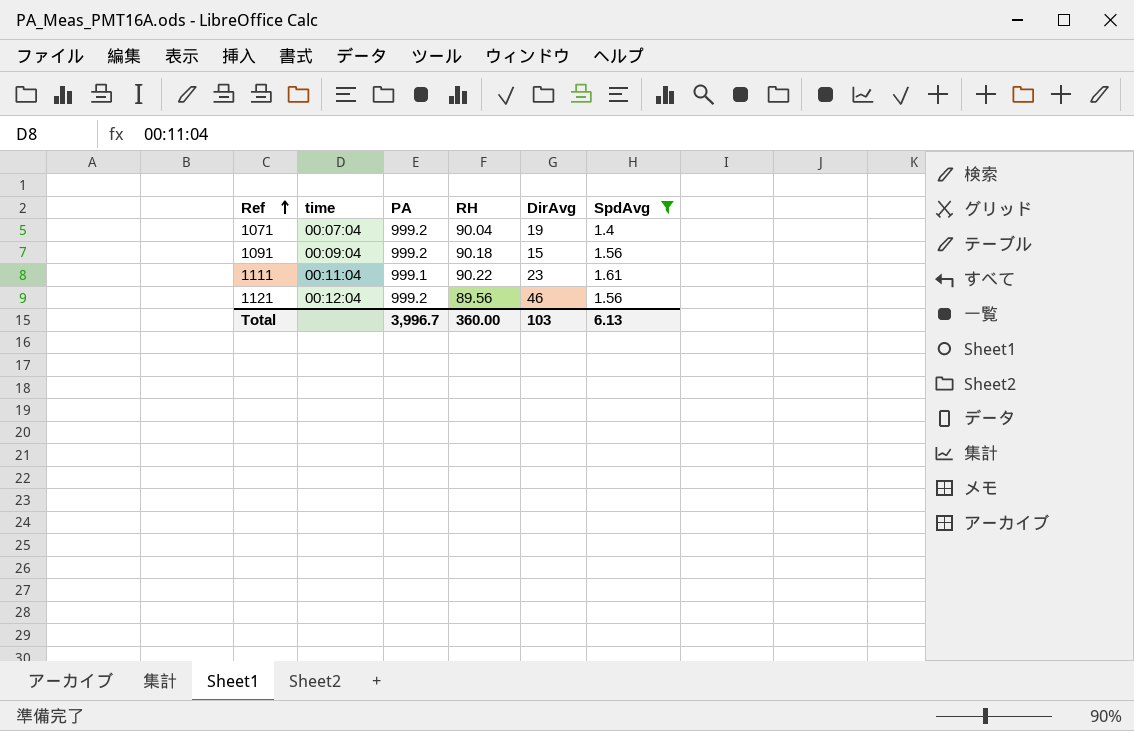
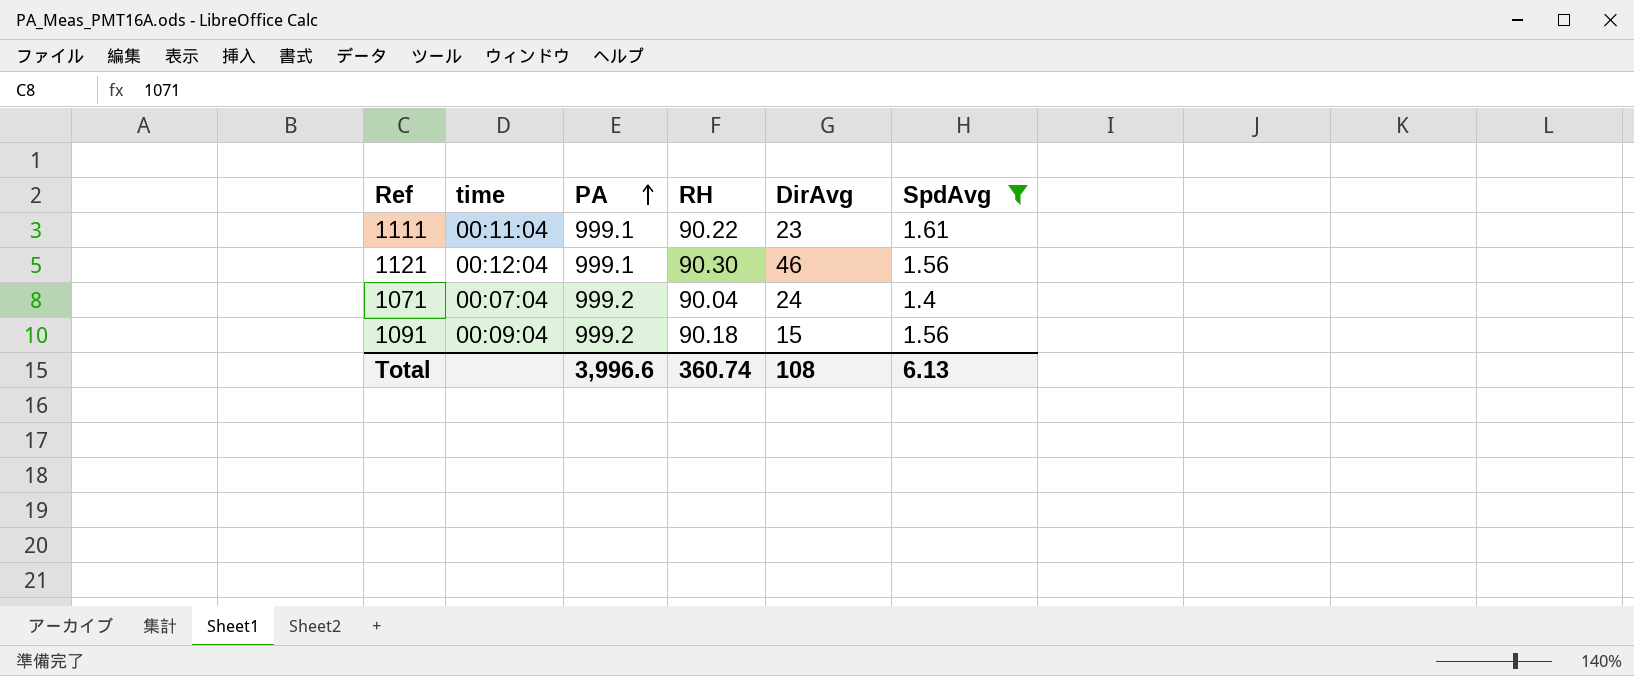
row order: Ref ascending -> PA ascending
1121 | PA: 999.2 -> 999.1
1121 | RH: 89.56 -> 90.30
1071 | DirAvg: 19 -> 24
Total | PA: 3,996.7 -> 3,996.6
Total | RH: 360.00 -> 360.74
Total | DirAvg: 103 -> 108

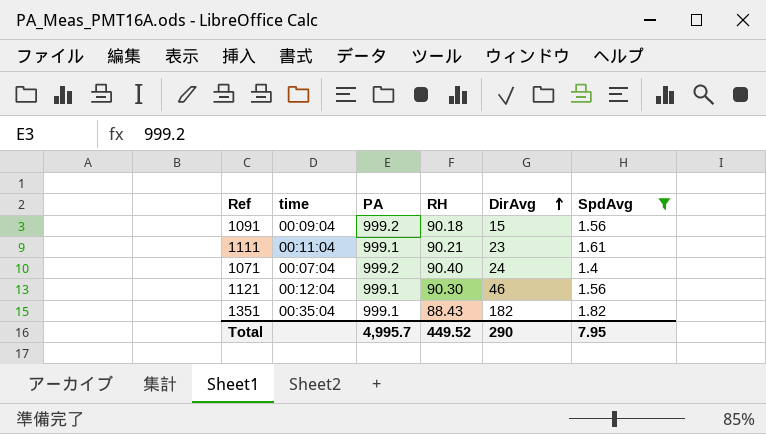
row order: PA ascending -> DirAvg ascending
1111 | RH: 90.22 -> 90.21
1071 | RH: 90.04 -> 90.40
row 1351: none -> 00:35:04 | 999.1 | 88.43 | 182 | 1.82
Total | PA: 3,996.6 -> 4,995.7
Total | RH: 360.74 -> 449.52
Total | DirAvg: 108 -> 290
Total | SpdAvg: 6.13 -> 7.95

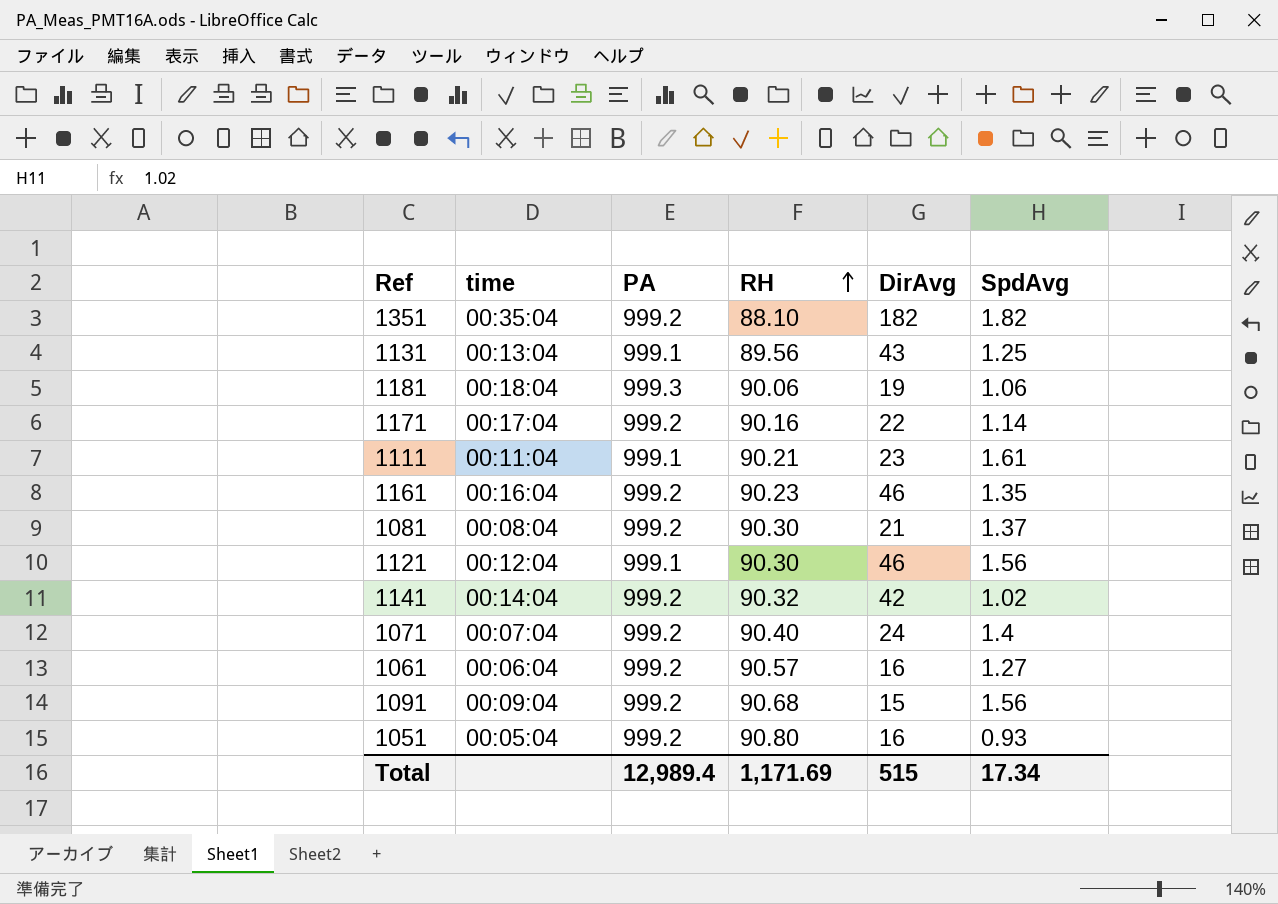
filter: SpdAvg >= 1.4 -> none
row order: DirAvg ascending -> RH ascending
1351 | PA: 999.1 -> 999.2
1351 | RH: 88.43 -> 88.10
1091 | RH: 90.18 -> 90.68
Total | PA: 4,995.7 -> 12,989.4
Total | RH: 449.52 -> 1,171.69
Total | DirAvg: 290 -> 515
Total | SpdAvg: 7.95 -> 17.34

